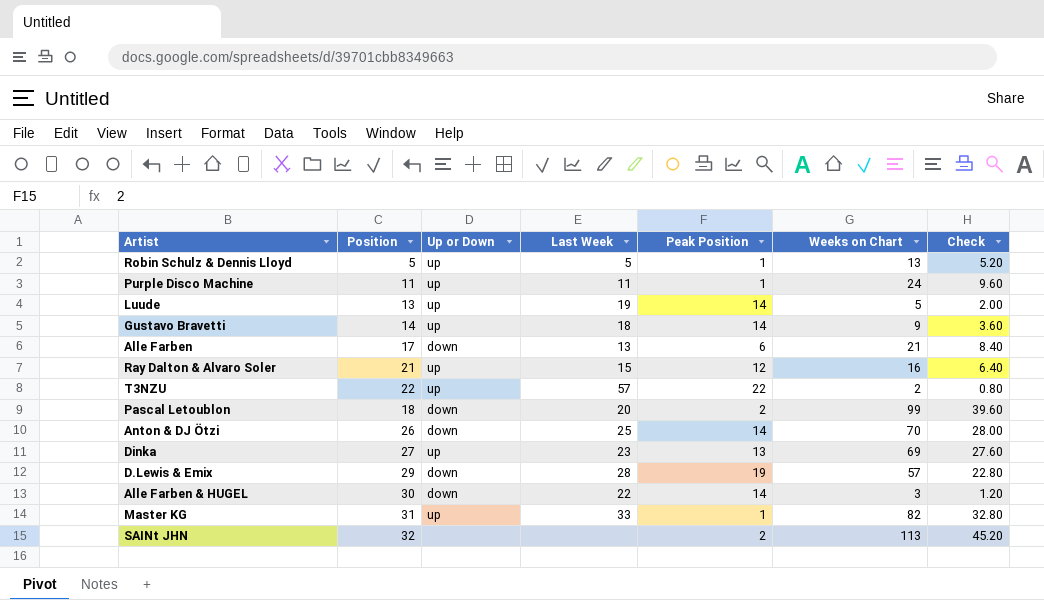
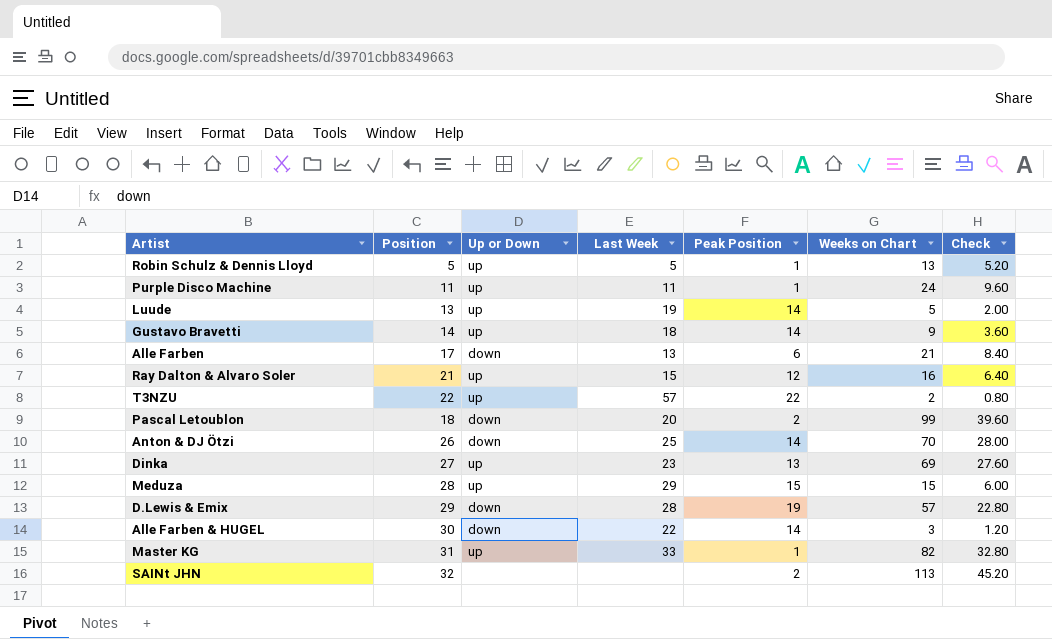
row Meduza: none -> 28 | up | 29 | 15 | 15 | 6.00

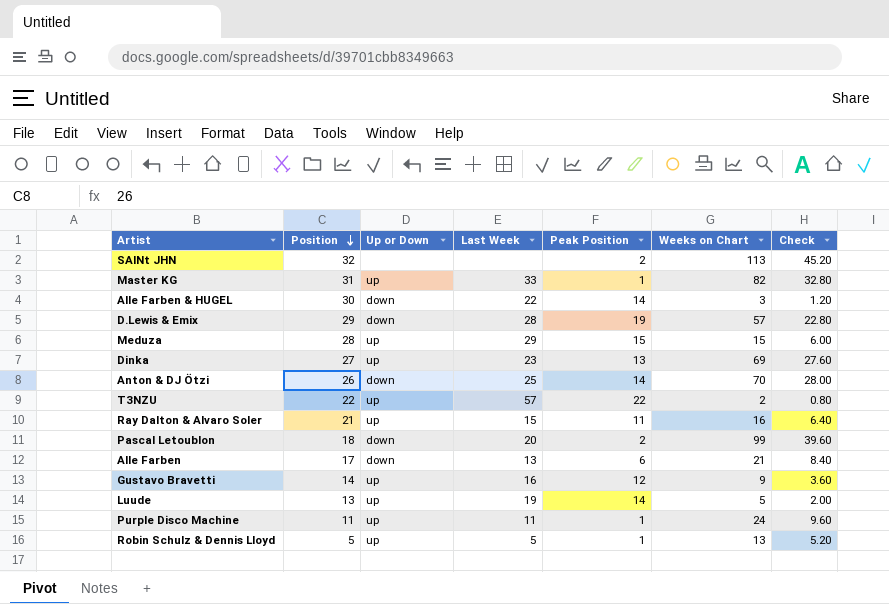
row order: none -> Position descending
Ray Dalton & Alvaro Soler | Peak Position: 12 -> 11
Gustavo Bravetti | Last Week: 18 -> 16
Gustavo Bravetti | Peak Position: 14 -> 12

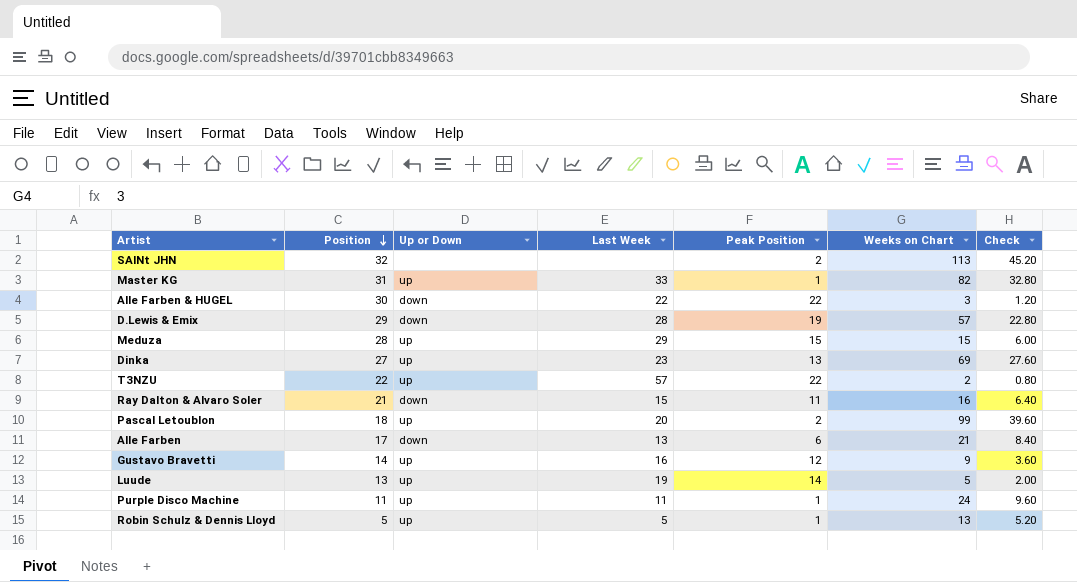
row Anton & DJ Ötzi: 26 | down | 25 | 14 | 70 | 28.00 -> none
Alle Farben & HUGEL | Peak Position: 14 -> 22
Ray Dalton & Alvaro Soler | Up or Down: up -> down
Pascal Letoublon | Up or Down: down -> up

